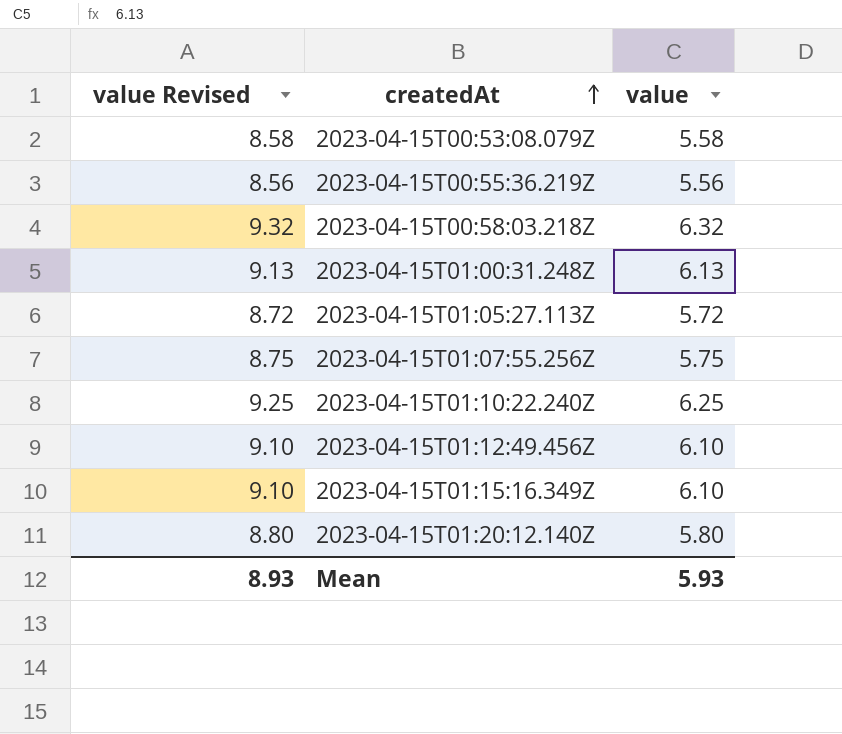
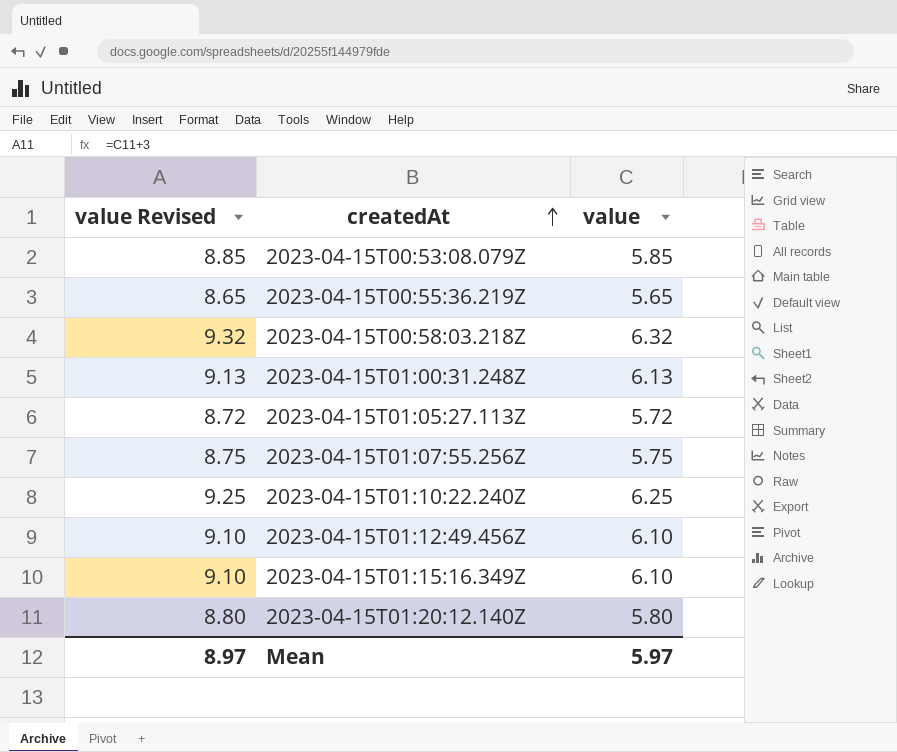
2023-04-15T00:53:08.079Z | value Revised: 8.58 -> 8.85
2023-04-15T00:53:08.079Z | value: 5.58 -> 5.85
2023-04-15T00:55:36.219Z | value Revised: 8.56 -> 8.65
2023-04-15T00:55:36.219Z | value: 5.56 -> 5.65
Mean | value Revised: 8.93 -> 8.97
Mean | value: 5.93 -> 5.97

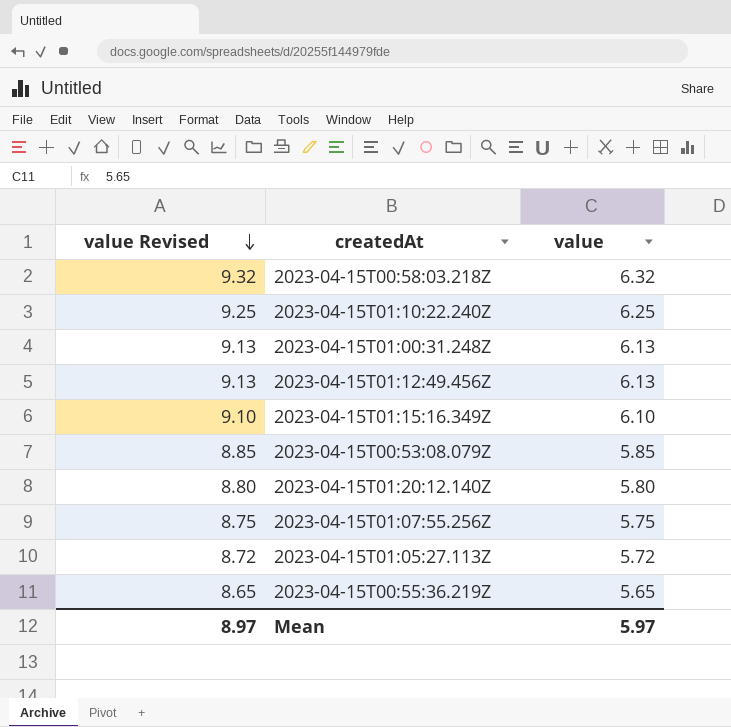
row order: createdAt ascending -> value Revised descending
2023-04-15T01:12:49.456Z | value Revised: 9.10 -> 9.13
2023-04-15T01:12:49.456Z | value: 6.10 -> 6.13

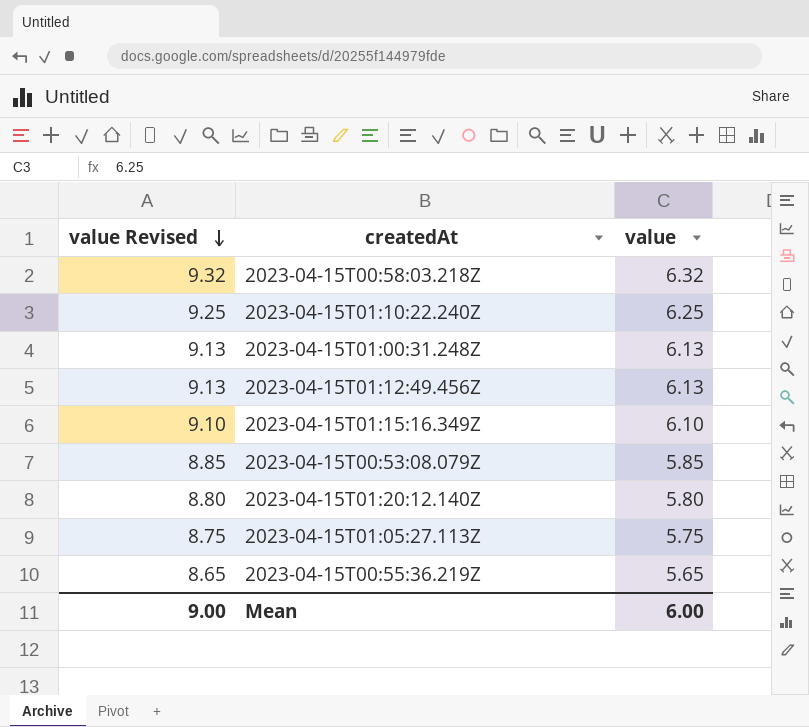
row 2023-04-15T01:07:55.256Z: 8.75 | 5.75 -> none
2023-04-15T01:05:27.113Z | value Revised: 8.72 -> 8.75
2023-04-15T01:05:27.113Z | value: 5.72 -> 5.75
Mean | value Revised: 8.97 -> 9.00
Mean | value: 5.97 -> 6.00

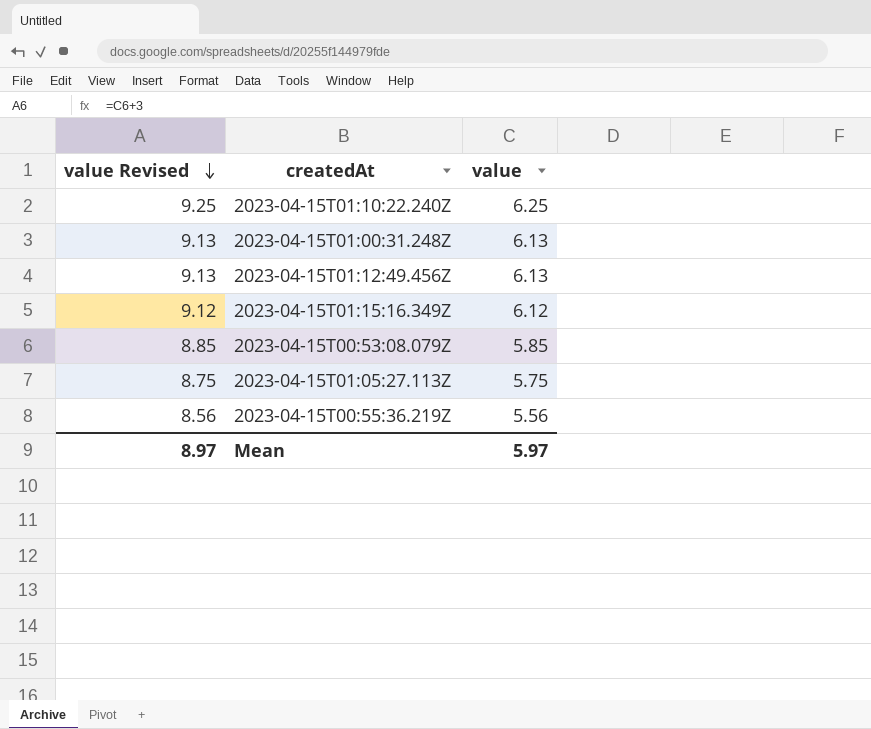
row 2023-04-15T00:58:03.218Z: 9.32 | 6.32 -> none
row 2023-04-15T01:20:12.140Z: 8.80 | 5.80 -> none
2023-04-15T01:15:16.349Z | value Revised: 9.10 -> 9.12
2023-04-15T01:15:16.349Z | value: 6.10 -> 6.12
2023-04-15T00:55:36.219Z | value Revised: 8.65 -> 8.56
2023-04-15T00:55:36.219Z | value: 5.65 -> 5.56
Mean | value Revised: 9.00 -> 8.97
Mean | value: 6.00 -> 5.97

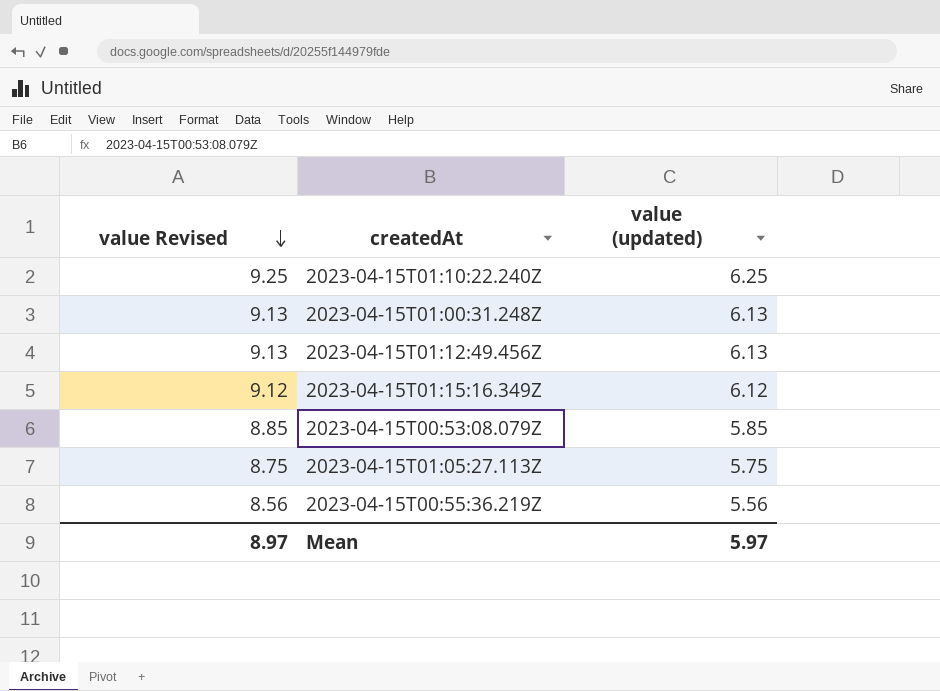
column name: value -> value (updated)

